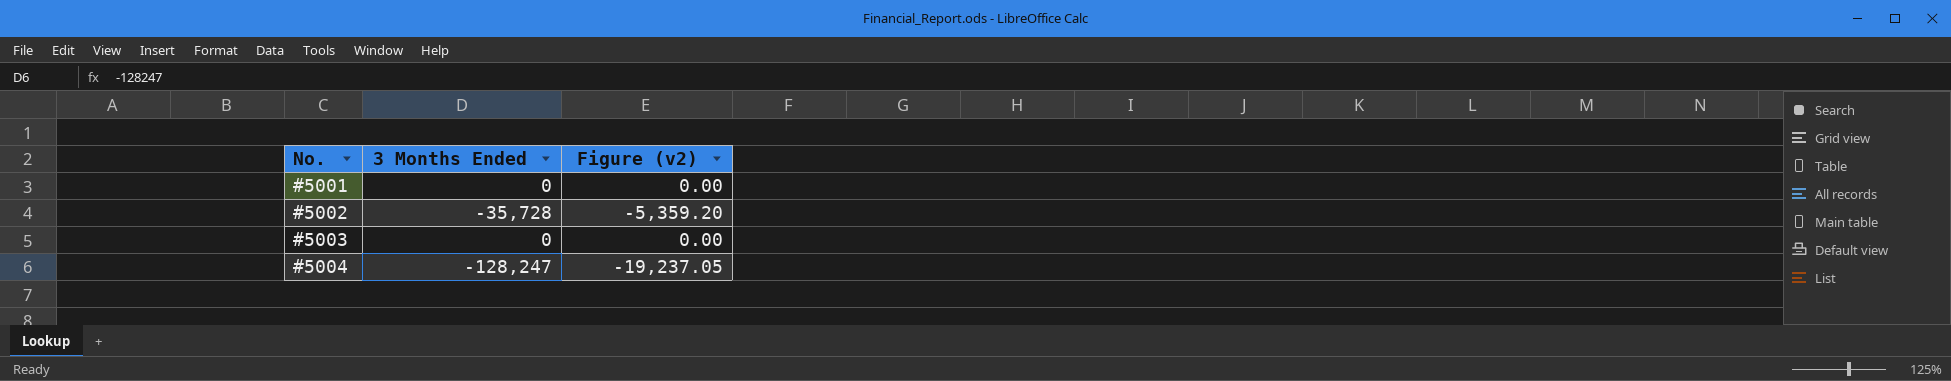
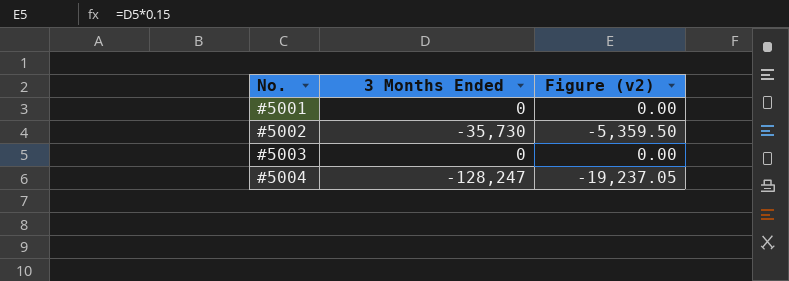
#5002 | 3 Months Ended: -35,728 -> -35,730
#5002 | Figure (v2): -5,359.20 -> -5,359.50

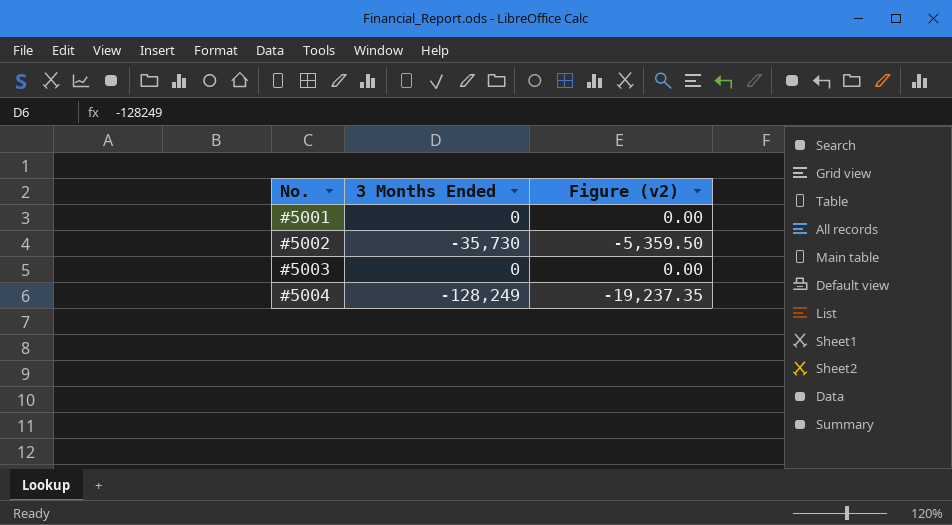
#5004 | 3 Months Ended: -128,247 -> -128,249
#5004 | Figure (v2): -19,237.05 -> -19,237.35

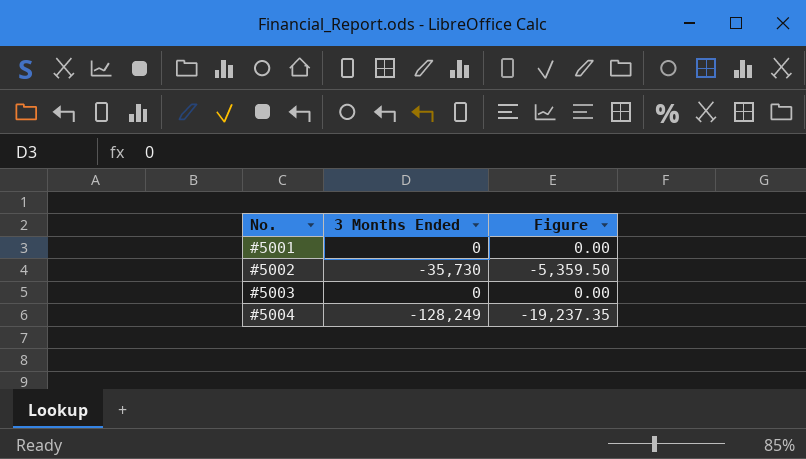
column name: Figure (v2) -> Figure

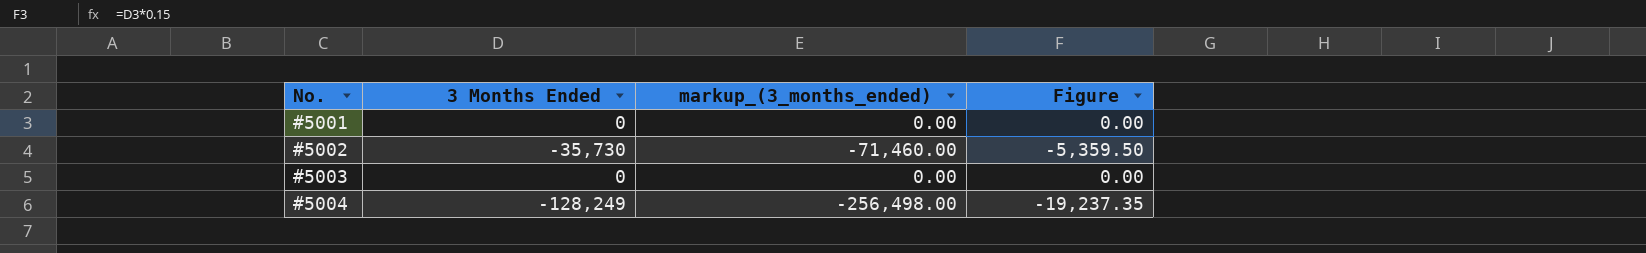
column markup_(3_months_ended) | formula: none -> [3 Months Ended] * 2

